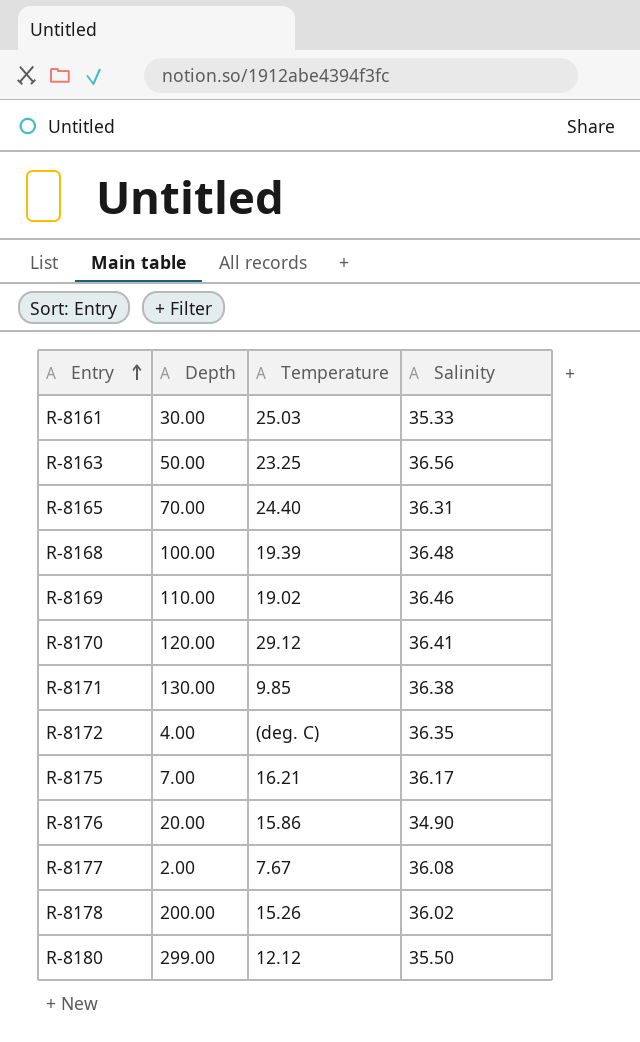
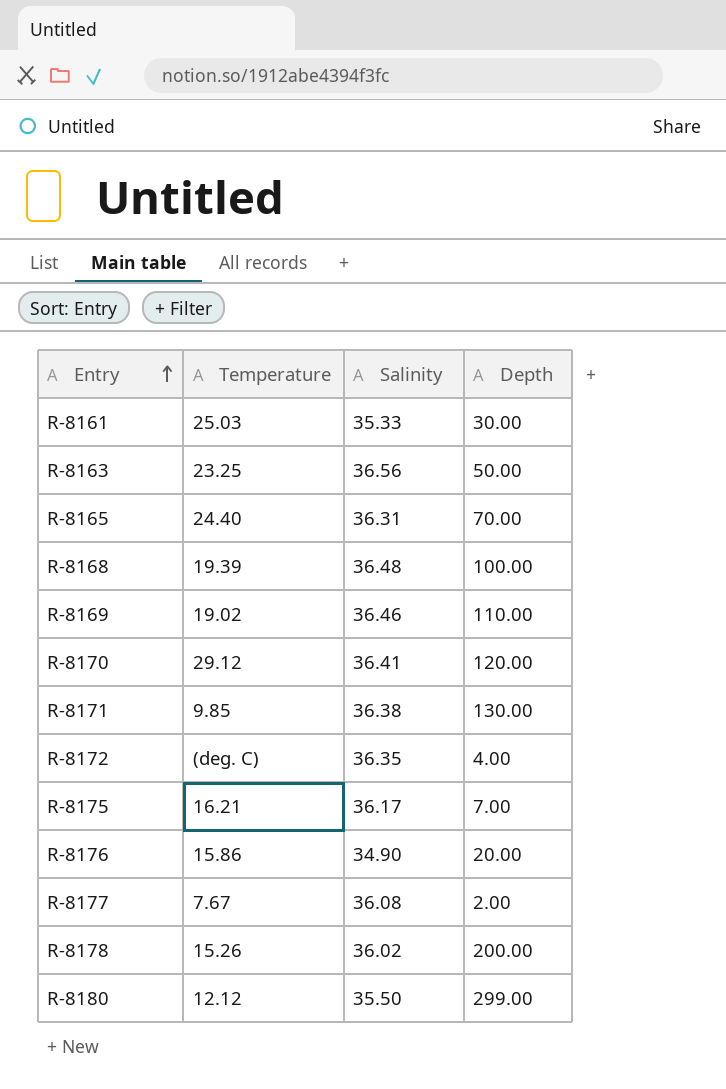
column Depth | position: 2 -> 4

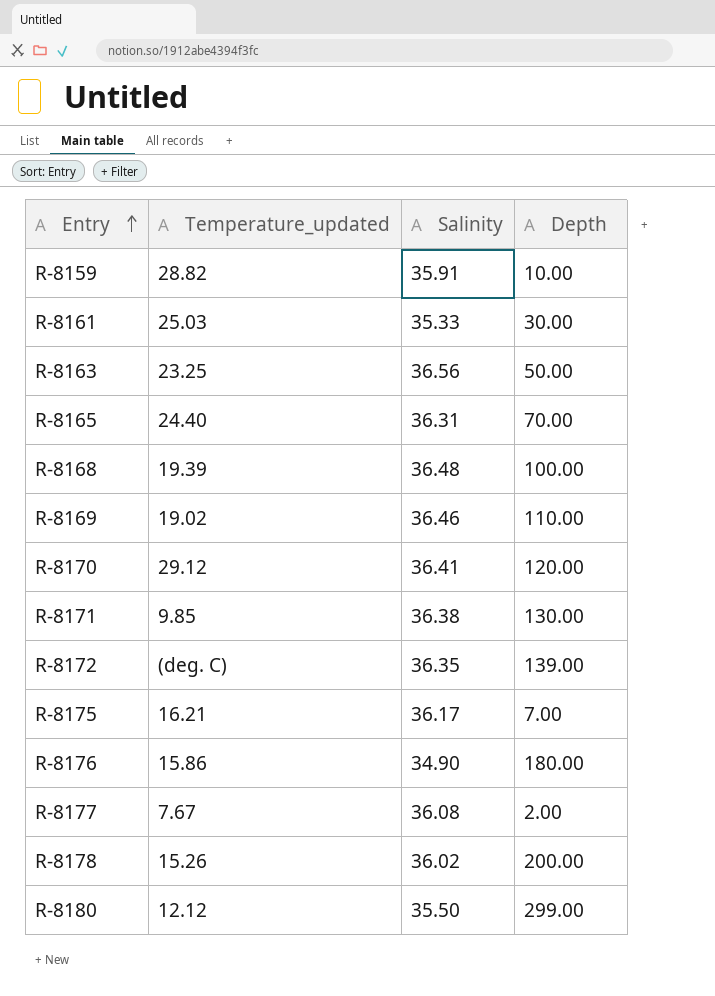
column name: Temperature -> Temperature_updated
row R-8159: none -> 28.82 | 35.91 | 10.00
R-8172 | Depth: 4.00 -> 139.00
R-8176 | Depth: 20.00 -> 180.00

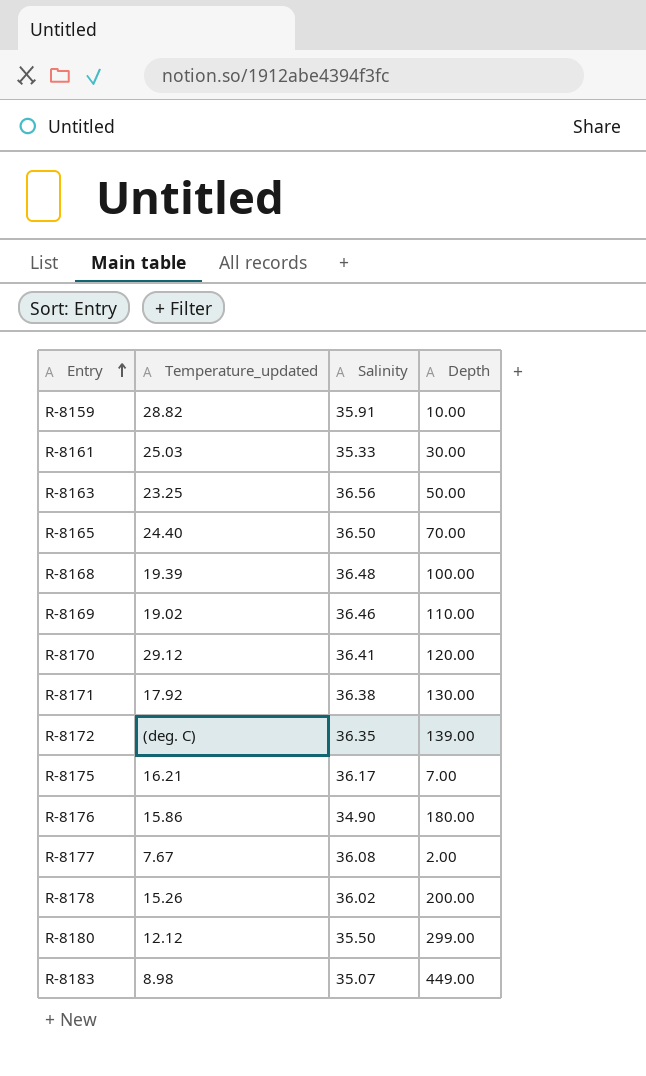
R-8165 | Salinity: 36.31 -> 36.50
R-8171 | Temperature_updated: 9.85 -> 17.92
row R-8183: none -> 8.98 | 35.07 | 449.00

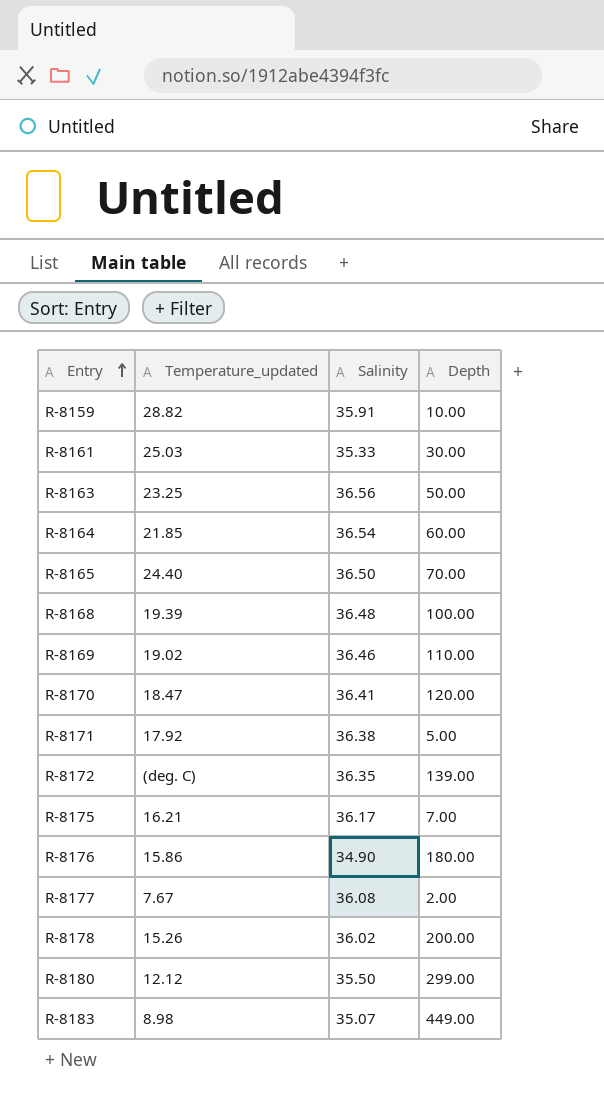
row R-8164: none -> 21.85 | 36.54 | 60.00
R-8170 | Temperature_updated: 29.12 -> 18.47
R-8171 | Depth: 130.00 -> 5.00

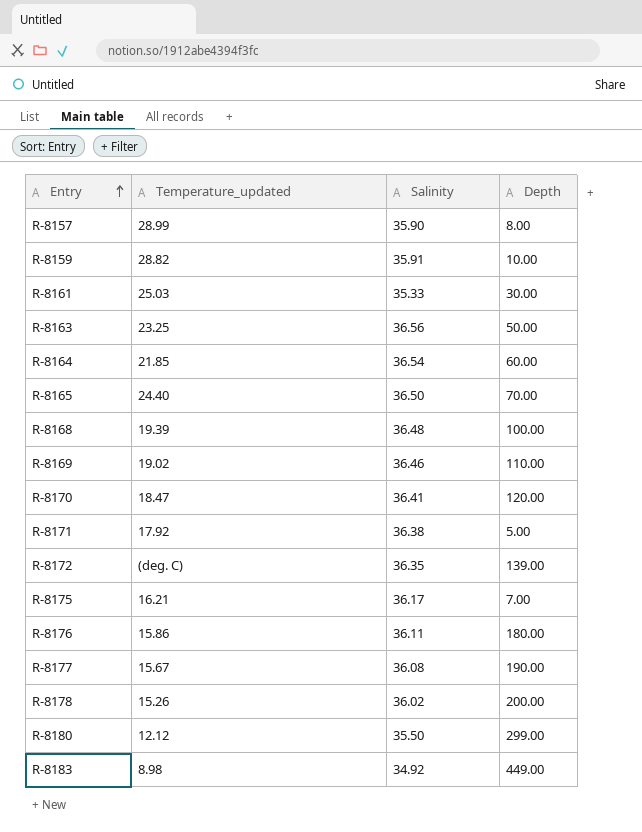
row R-8157: none -> 28.99 | 35.90 | 8.00
R-8176 | Salinity: 34.90 -> 36.11
R-8177 | Temperature_updated: 7.67 -> 15.67
R-8177 | Depth: 2.00 -> 190.00
R-8183 | Salinity: 35.07 -> 34.92

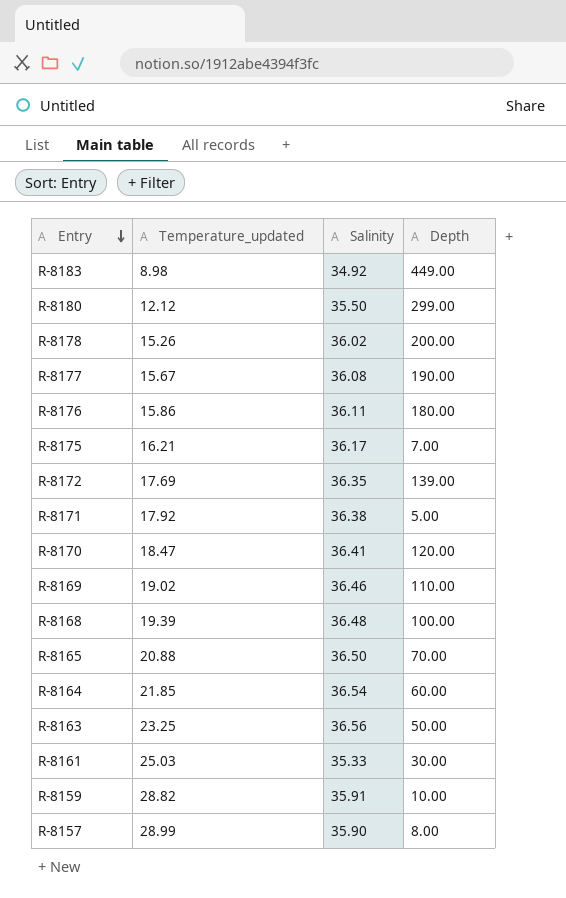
row order: Entry ascending -> Entry descending
R-8172 | Temperature_updated: (deg. C) -> 17.69
R-8165 | Temperature_updated: 24.40 -> 20.88

